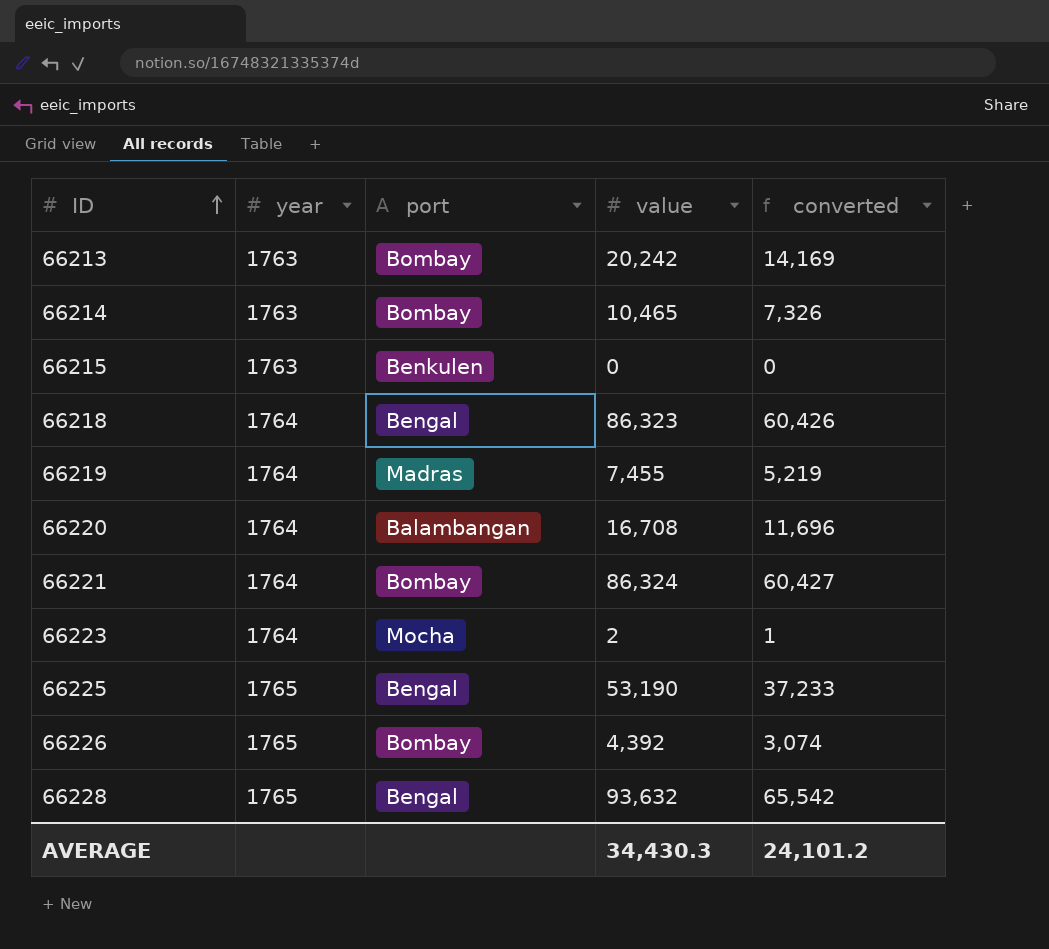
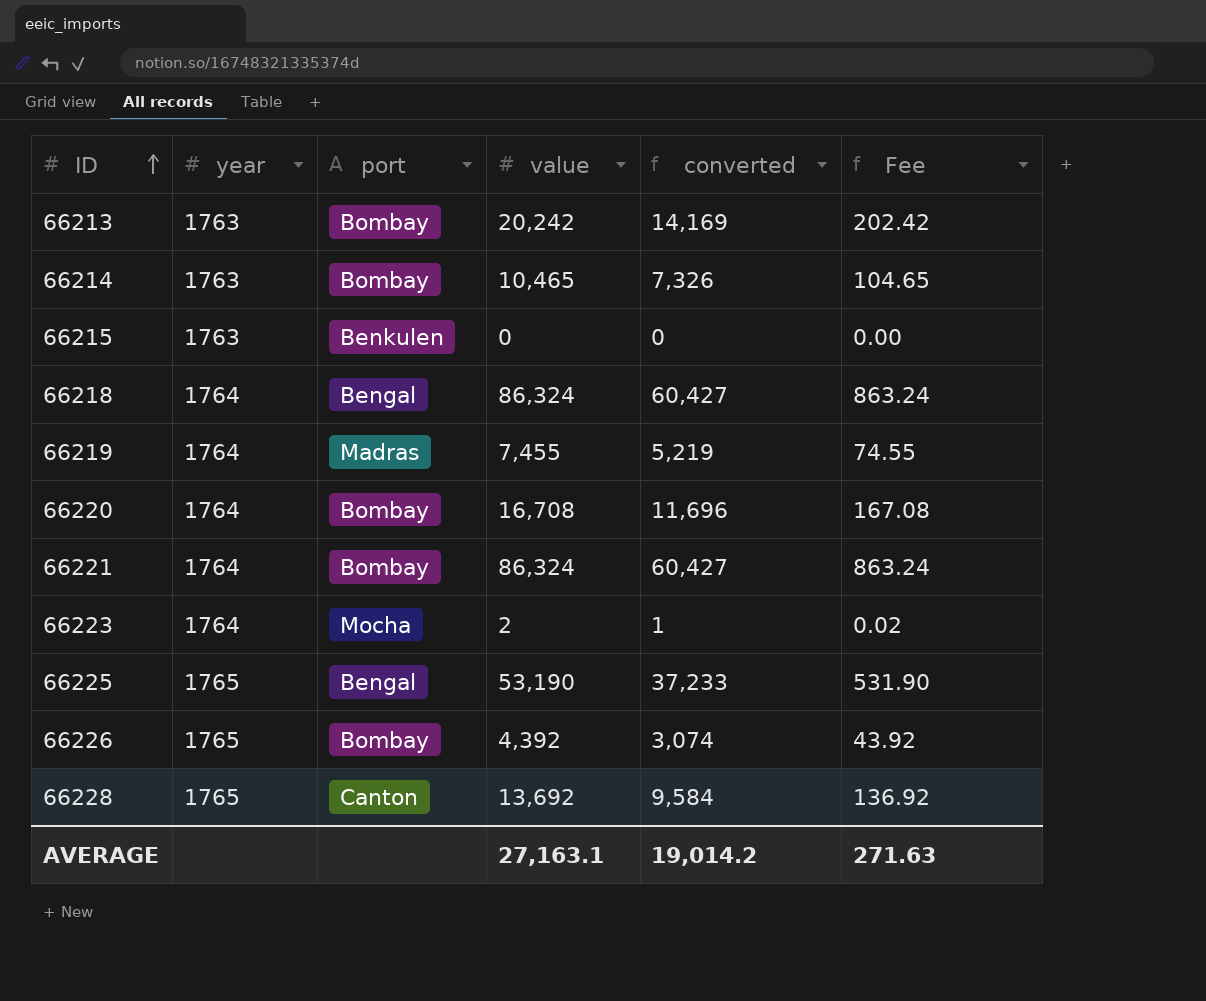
column Fee | formula: none -> [value] * 0.01
66218 | value: 86,323 -> 86,324
66218 | converted: 60,426 -> 60,427
66220 | port: Balambangan -> Bombay
66228 | port: Bengal -> Canton
66228 | value: 93,632 -> 13,692
66228 | converted: 65,542 -> 9,584
AVERAGE | value: 34,430.3 -> 27,163.1
AVERAGE | converted: 24,101.2 -> 19,014.2

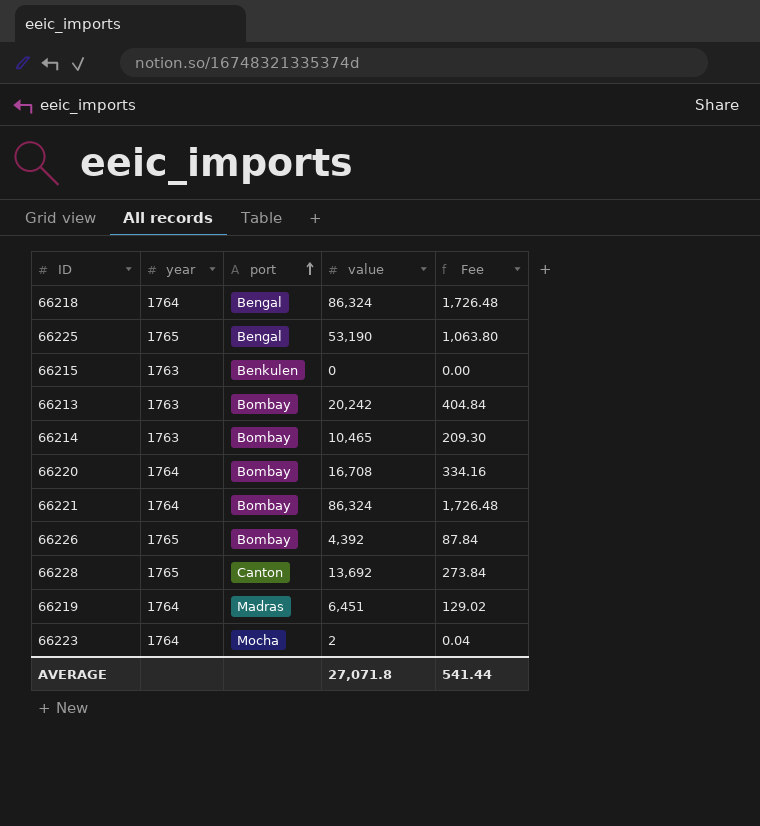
row order: ID ascending -> port ascending
column converted | formula: [value] * 0.7 -> none
column Fee | formula: [value] * 0.01 -> [value] * 0.02
66219 | value: 7,455 -> 6,451
AVERAGE | value: 27,163.1 -> 27,071.8
AVERAGE | Fee: 271.63 -> 541.44

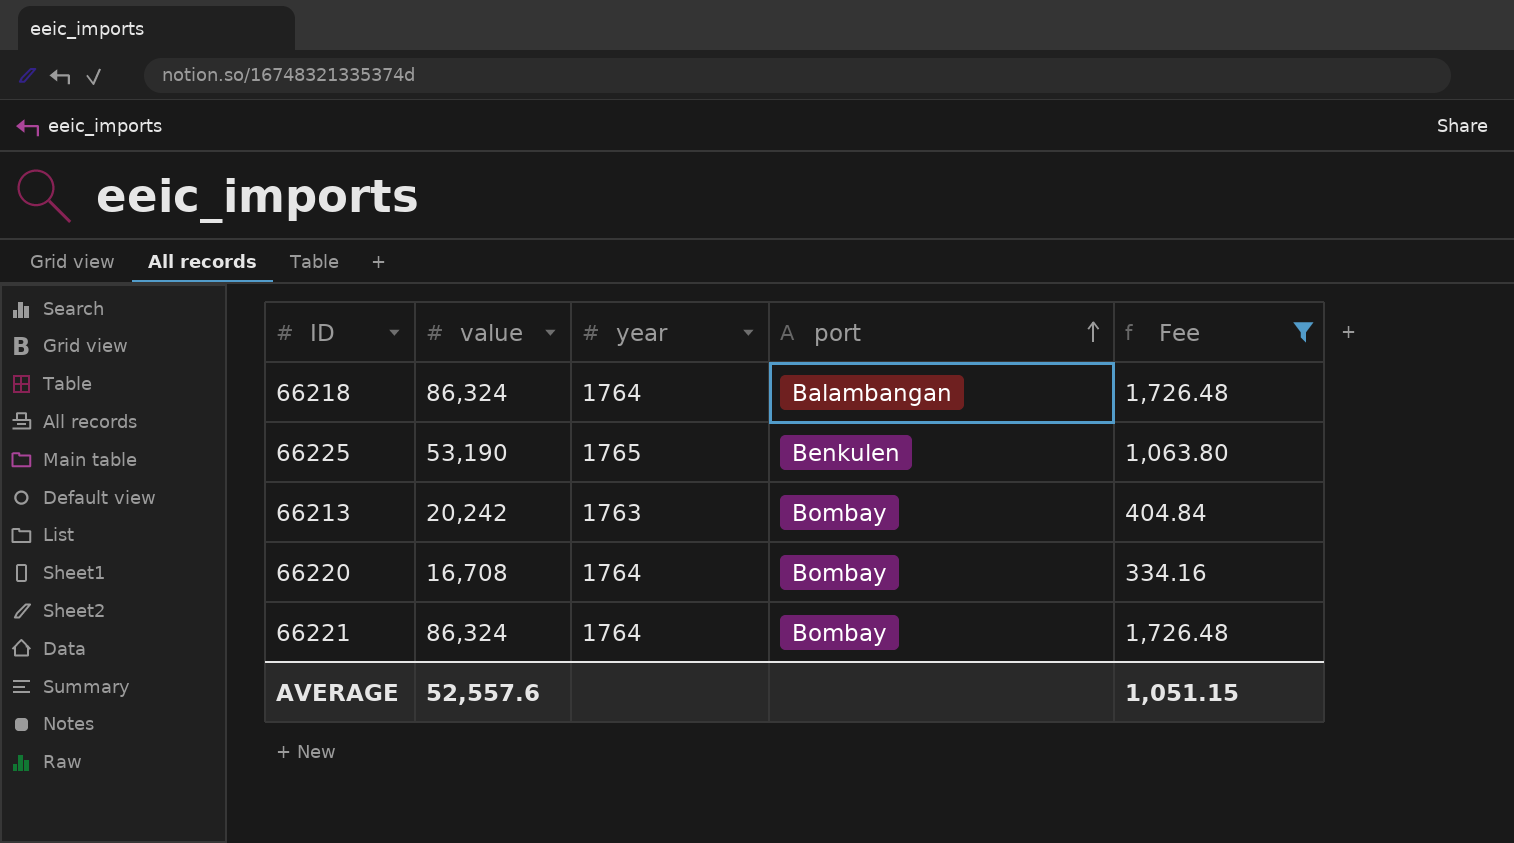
filter: none -> Fee >= 334.16
column value | position: 4 -> 2
66218 | port: Bengal -> Balambangan
66225 | port: Bengal -> Benkulen
AVERAGE | value: 27,071.8 -> 52,557.6
AVERAGE | Fee: 541.44 -> 1,051.15

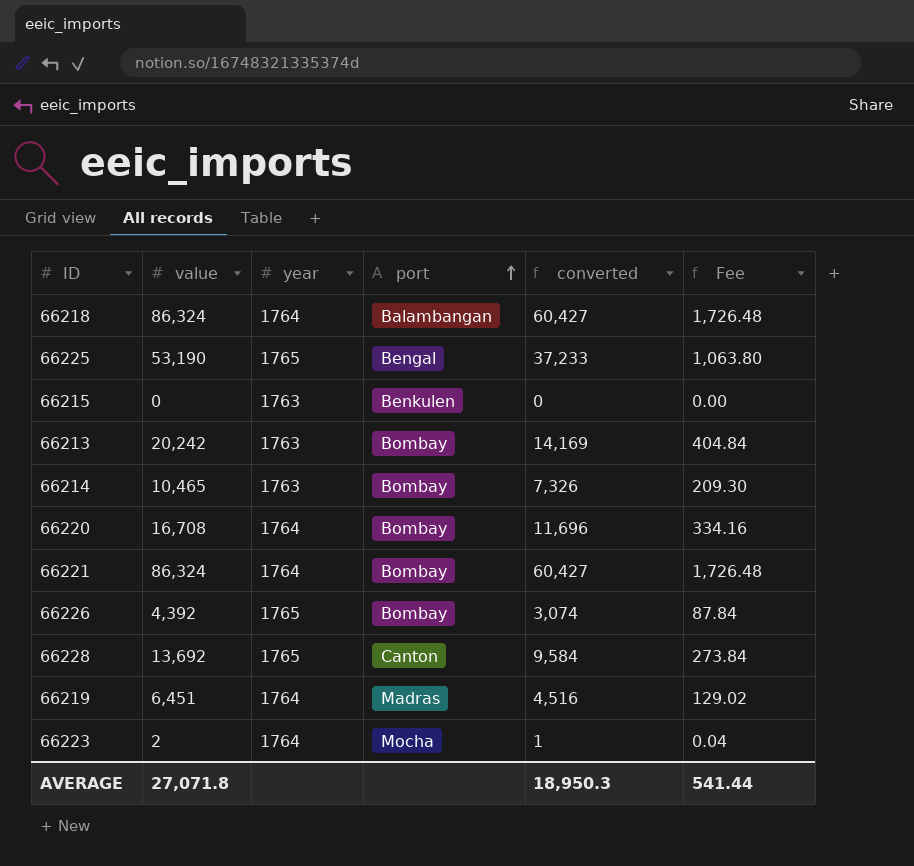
filter: Fee >= 334.16 -> none
column converted | formula: none -> [value] * 0.7
66225 | port: Benkulen -> Bengal
AVERAGE | value: 52,557.6 -> 27,071.8
AVERAGE | Fee: 1,051.15 -> 541.44

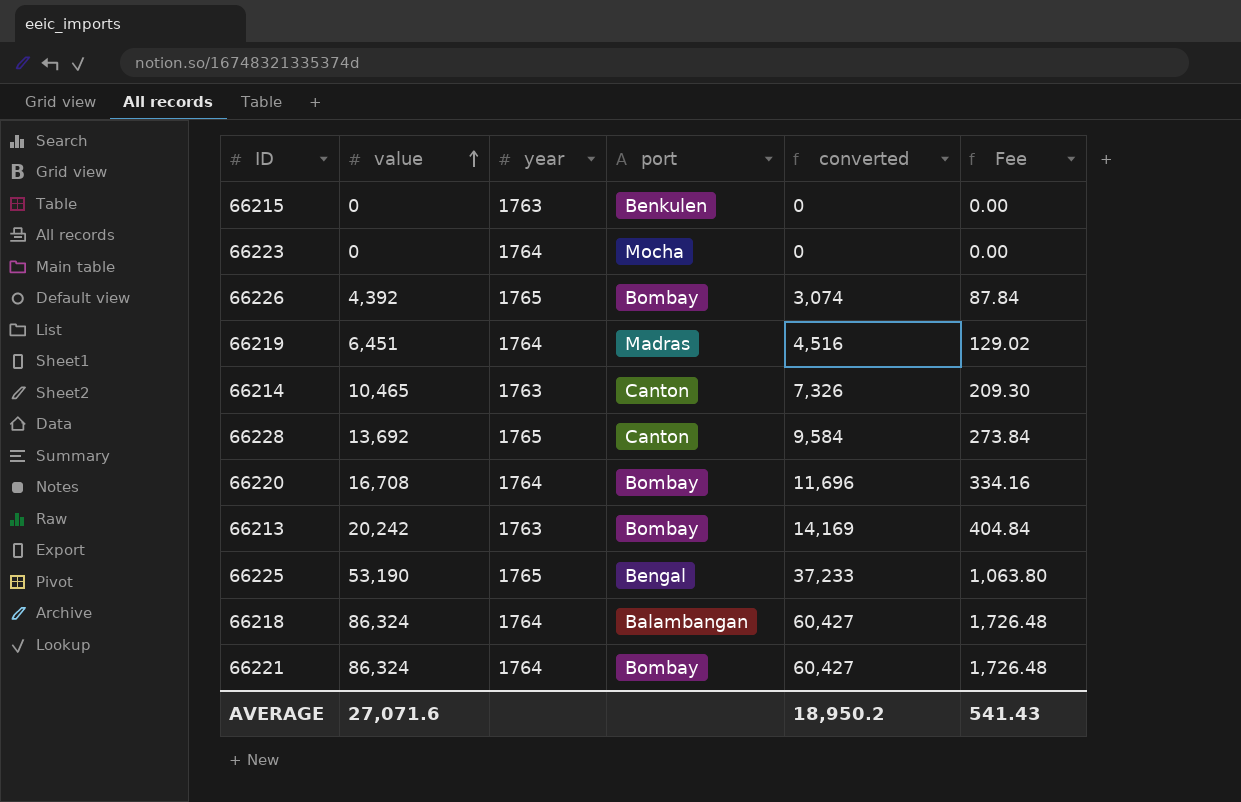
row order: port ascending -> value ascending
66223 | value: 2 -> 0
66223 | converted: 1 -> 0
66223 | Fee: 0.04 -> 0.00
66214 | port: Bombay -> Canton
AVERAGE | value: 27,071.8 -> 27,071.6
AVERAGE | converted: 18,950.3 -> 18,950.2
AVERAGE | Fee: 541.44 -> 541.43

